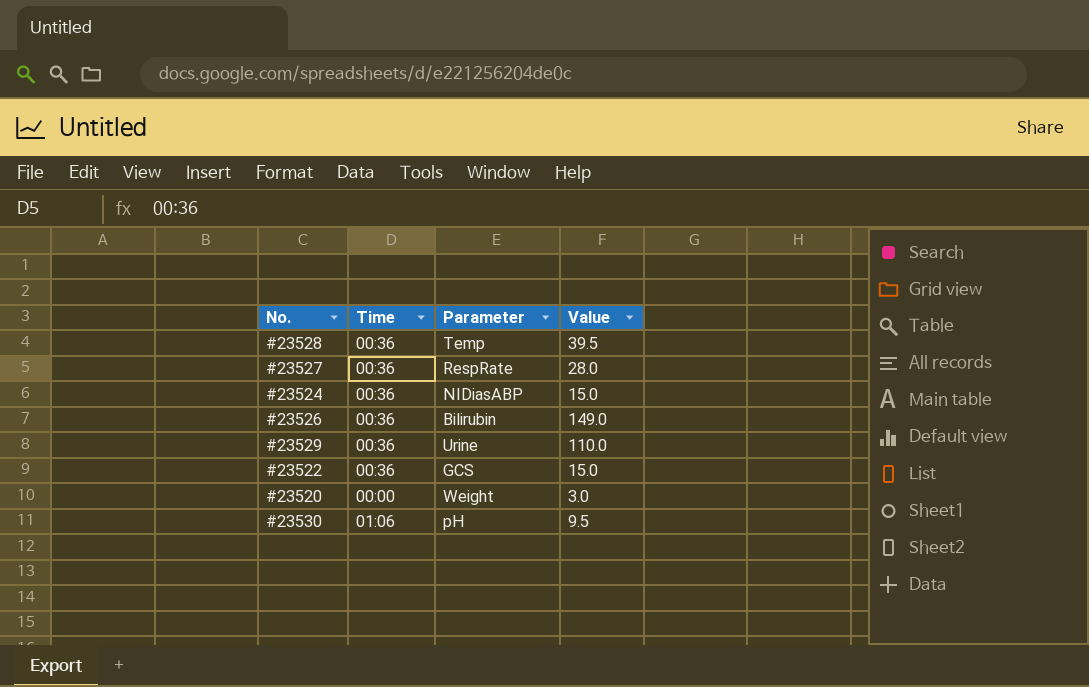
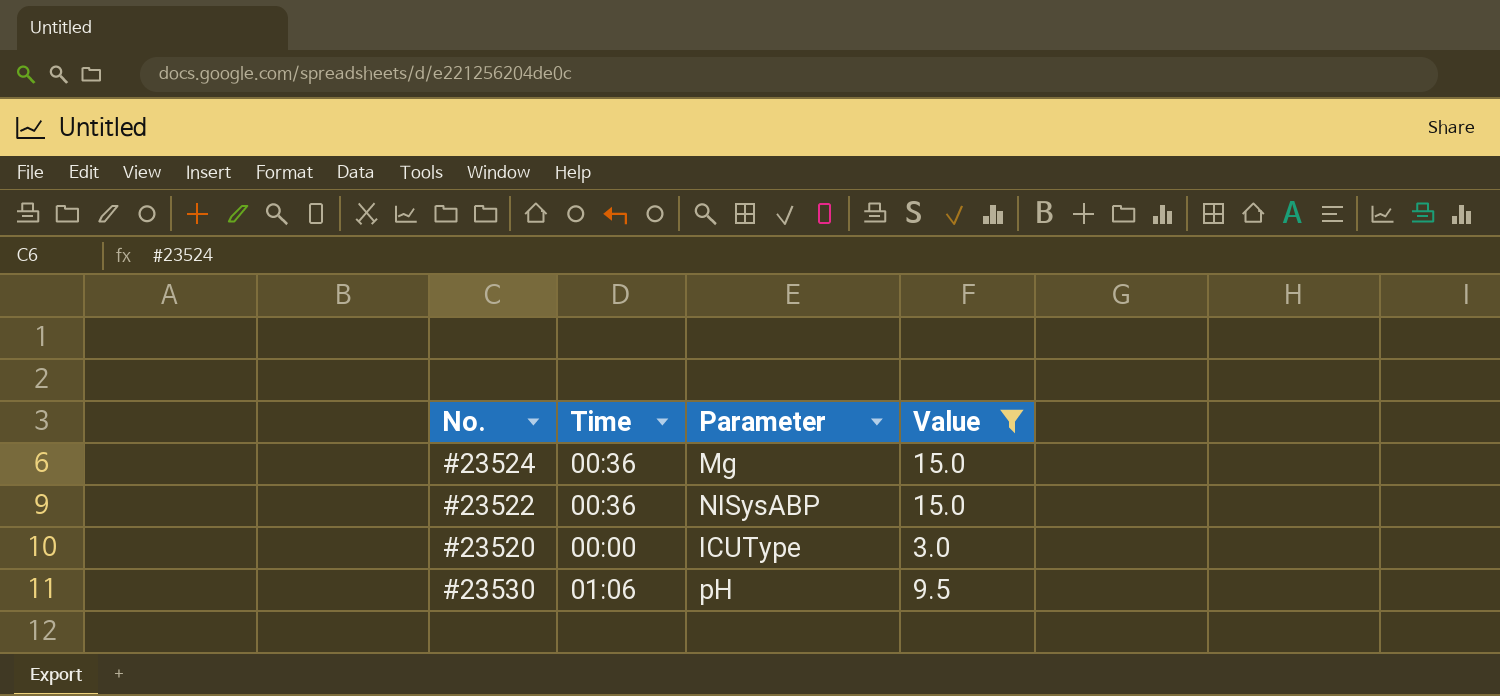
filter: none -> Value <= 15.0
#23524 | Parameter: NIDiasABP -> Mg
#23522 | Parameter: GCS -> NISysABP
#23520 | Parameter: Weight -> ICUType

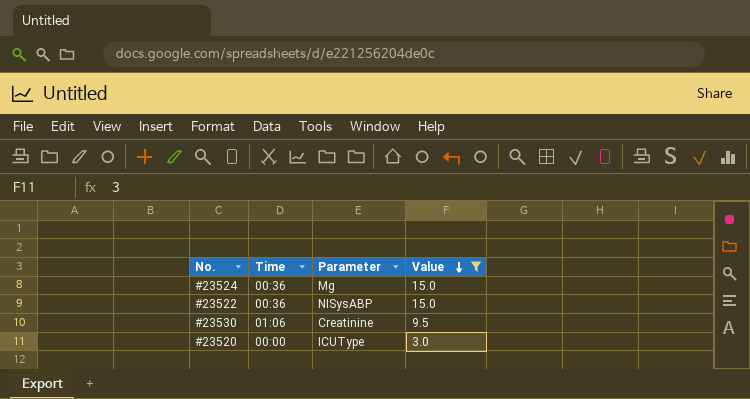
row order: none -> Value descending
#23530 | Parameter: pH -> Creatinine

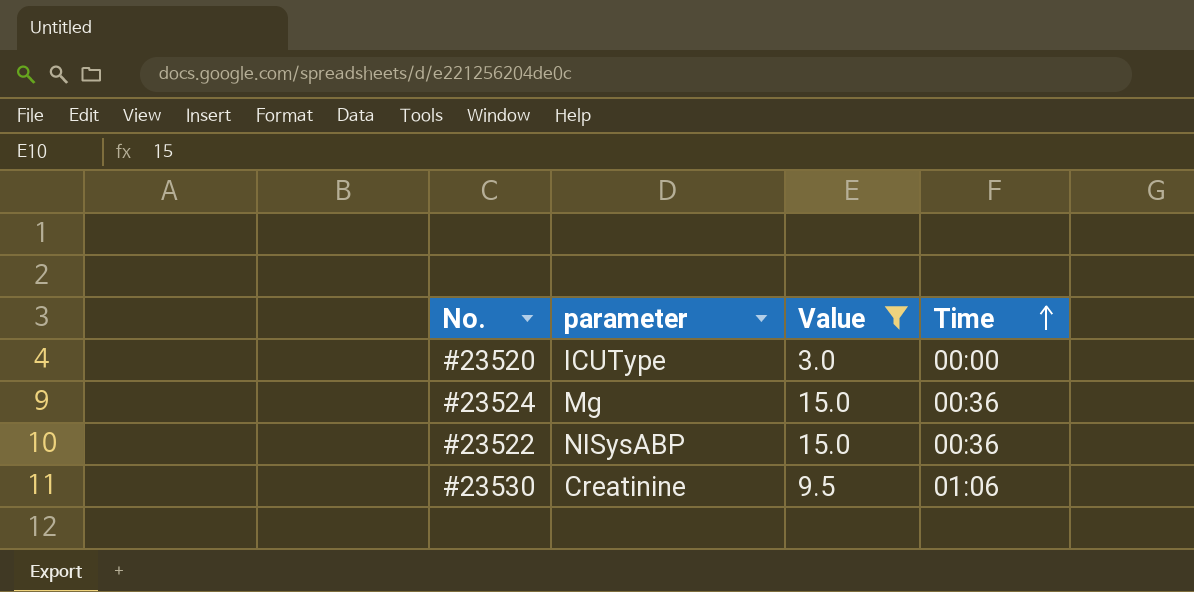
row order: Value descending -> Time ascending
column name: Parameter -> parameter
column Time | position: 2 -> 4

